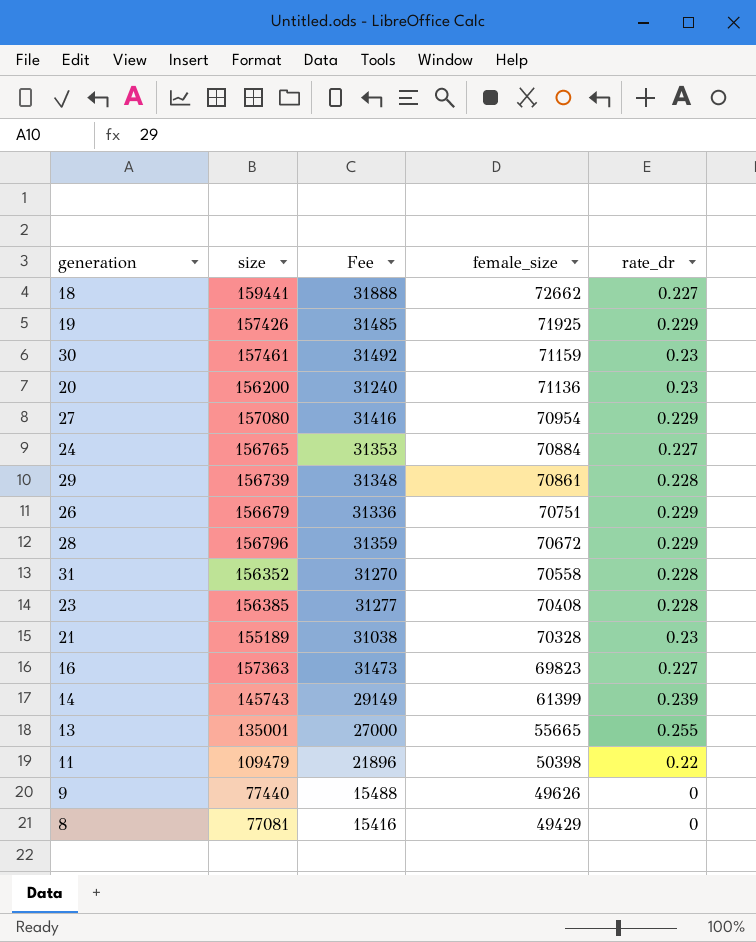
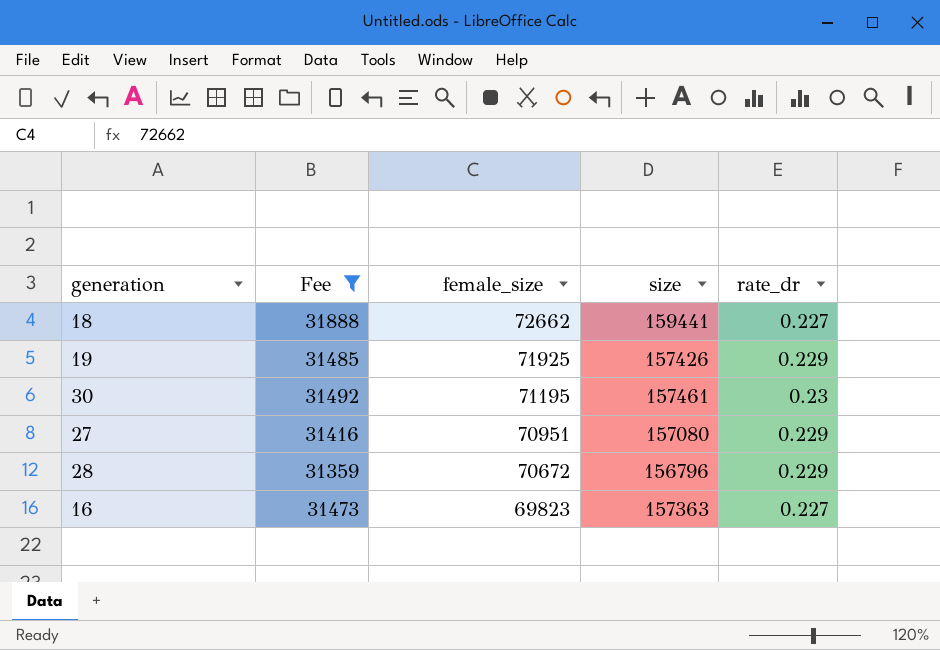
filter: none -> Fee >= 31359
column size | position: 2 -> 4
30 | female_size: 71159 -> 71195
27 | female_size: 70954 -> 70951

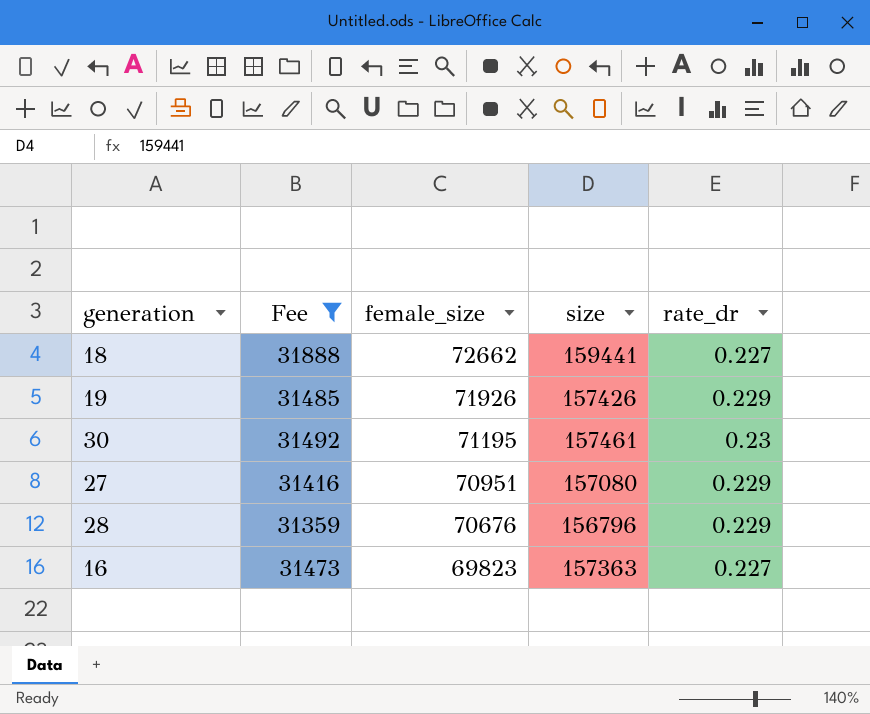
19 | female_size: 71925 -> 71926
28 | female_size: 70672 -> 70676

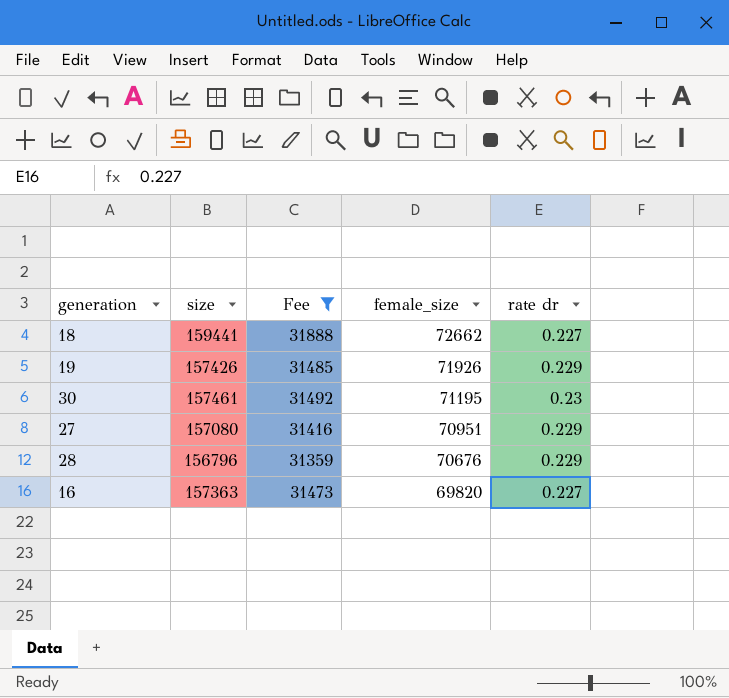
column size | position: 4 -> 2
column name: rate_dr -> rate dr
16 | female_size: 69823 -> 69820

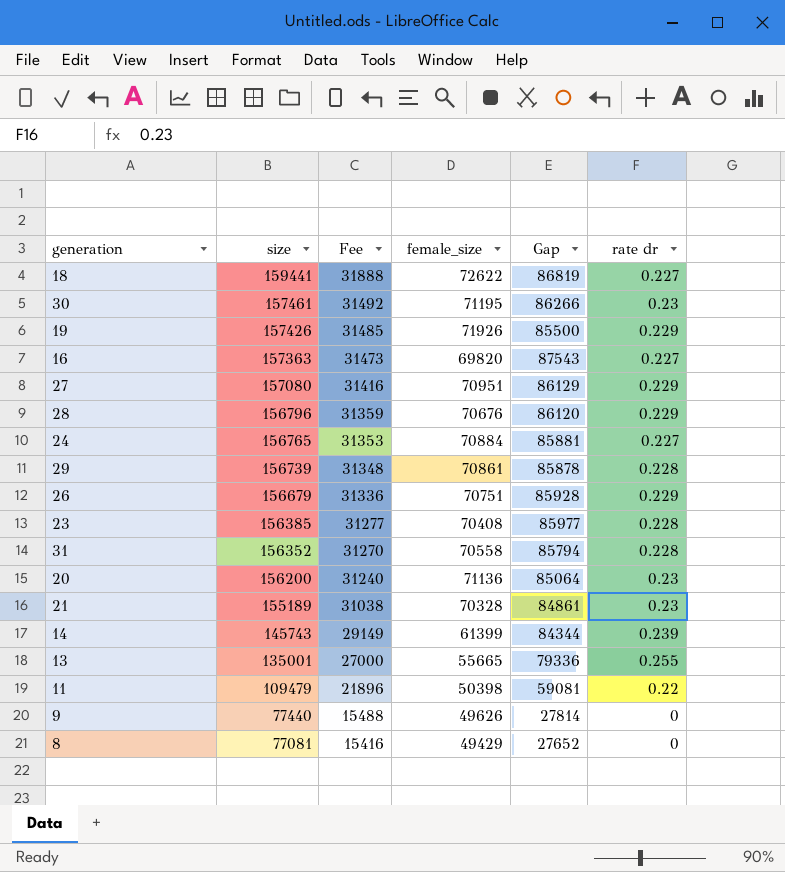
filter: Fee >= 31359 -> none
row order: female_size descending -> size descending
column Gap | formula: none -> [size] - [female_size]
18 | female_size: 72662 -> 72622

